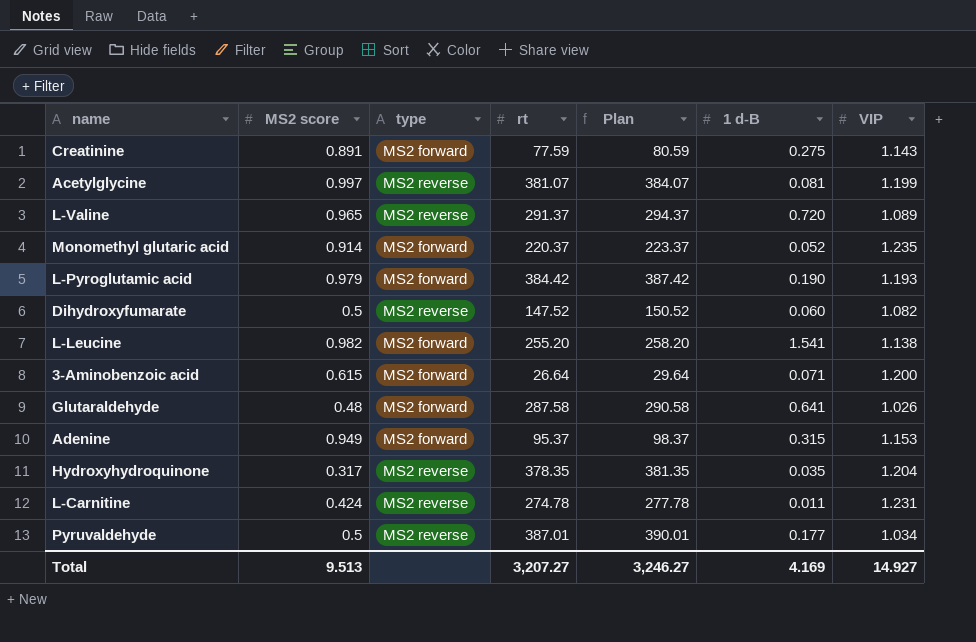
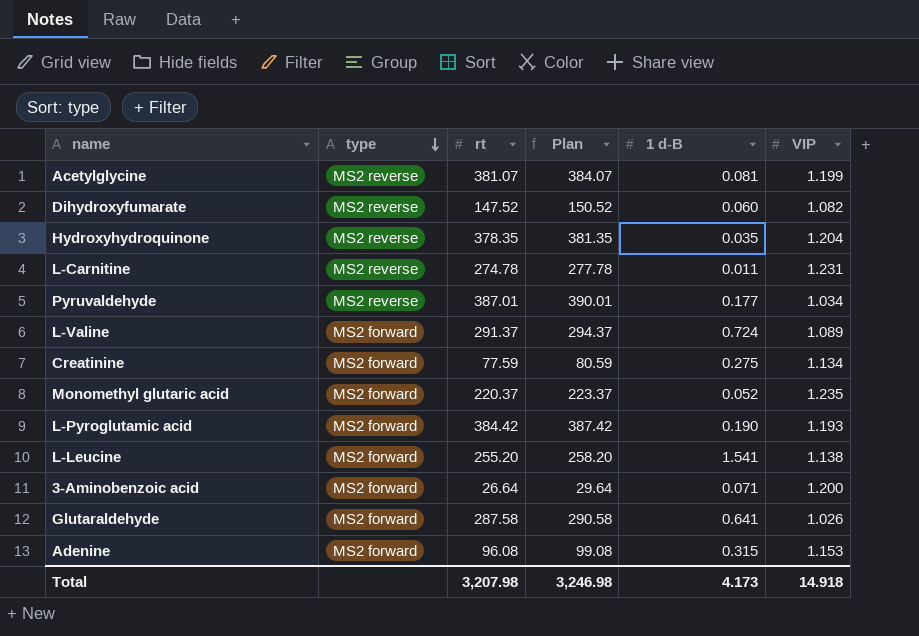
row order: none -> type descending
column MS2 score | position: 2 -> none
L-Valine | type: MS2 reverse -> MS2 forward
L-Valine | 1 d-B: 0.720 -> 0.724
Creatinine | VIP: 1.143 -> 1.134
Adenine | rt: 95.37 -> 96.08
Adenine | Plan: 98.37 -> 99.08
Total | rt: 3,207.27 -> 3,207.98
Total | Plan: 3,246.27 -> 3,246.98
Total | 1 d-B: 4.169 -> 4.173
Total | VIP: 14.927 -> 14.918

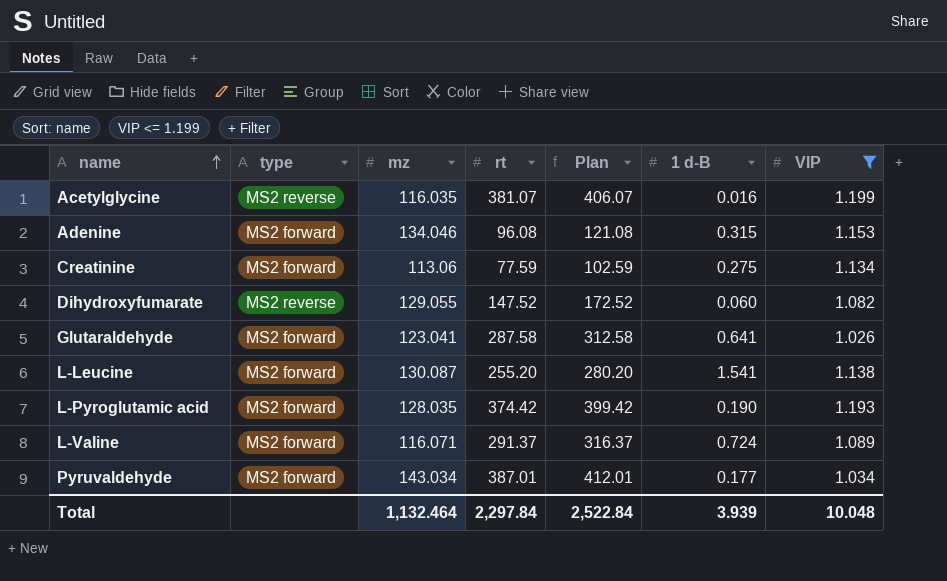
filter: none -> VIP <= 1.199
row order: type descending -> name ascending
column mz | position: none -> 3
column Plan | formula: [rt] + 3 -> [rt] + 25
Acetylglycine | 1 d-B: 0.081 -> 0.016
L-Pyroglutamic acid | rt: 384.42 -> 374.42
Pyruvaldehyde | type: MS2 reverse -> MS2 forward
Total | rt: 3,207.98 -> 2,297.84
Total | Plan: 3,246.98 -> 2,522.84
Total | 1 d-B: 4.173 -> 3.939
Total | VIP: 14.918 -> 10.048

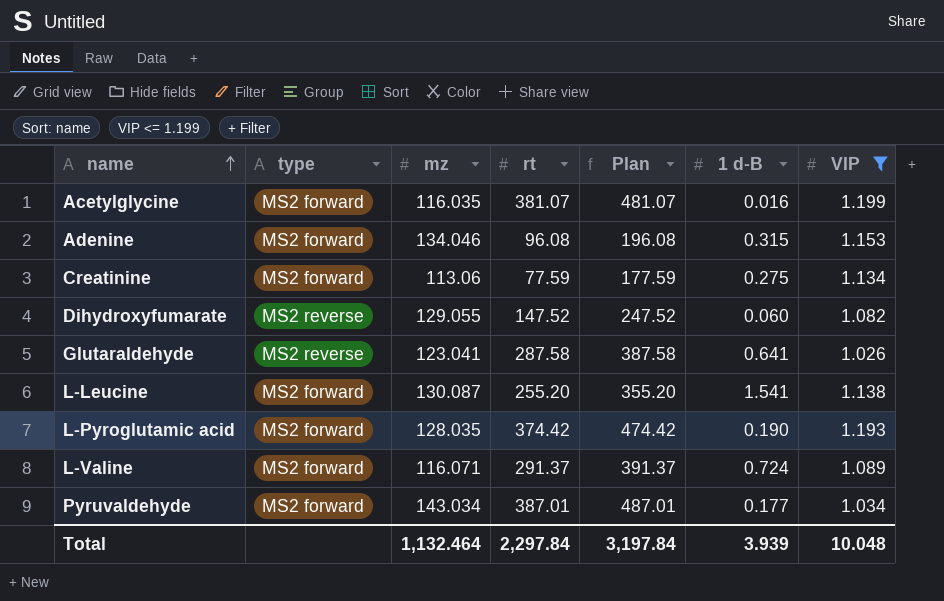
column Plan | formula: [rt] + 25 -> [rt] + 100
Acetylglycine | type: MS2 reverse -> MS2 forward
Glutaraldehyde | type: MS2 forward -> MS2 reverse
Total | Plan: 2,522.84 -> 3,197.84

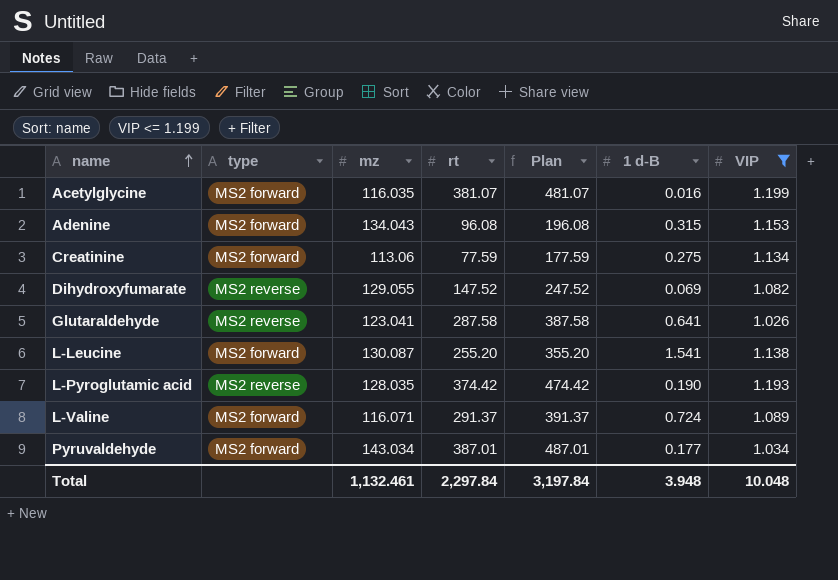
Adenine | mz: 134.046 -> 134.043
Dihydroxyfumarate | 1 d-B: 0.060 -> 0.069
L-Pyroglutamic acid | type: MS2 forward -> MS2 reverse
Total | mz: 1,132.464 -> 1,132.461
Total | 1 d-B: 3.939 -> 3.948

